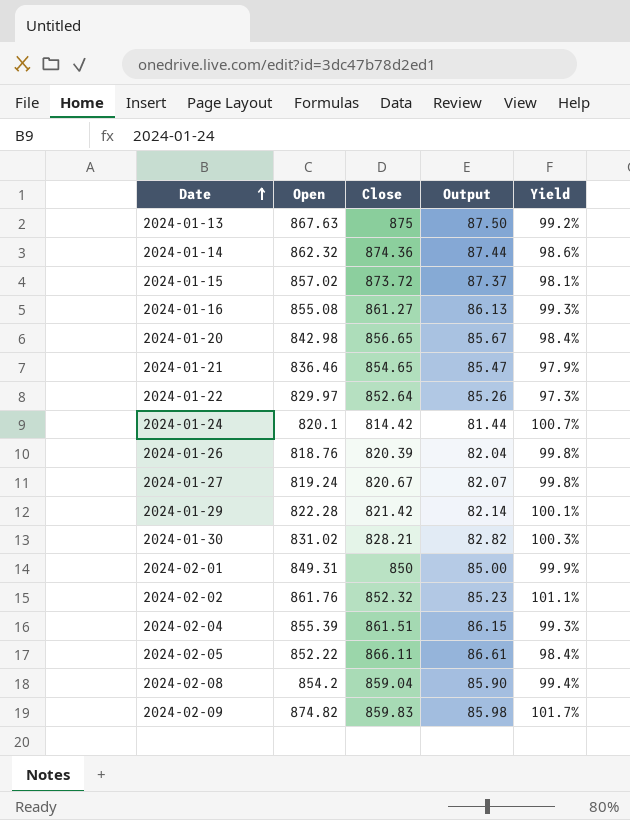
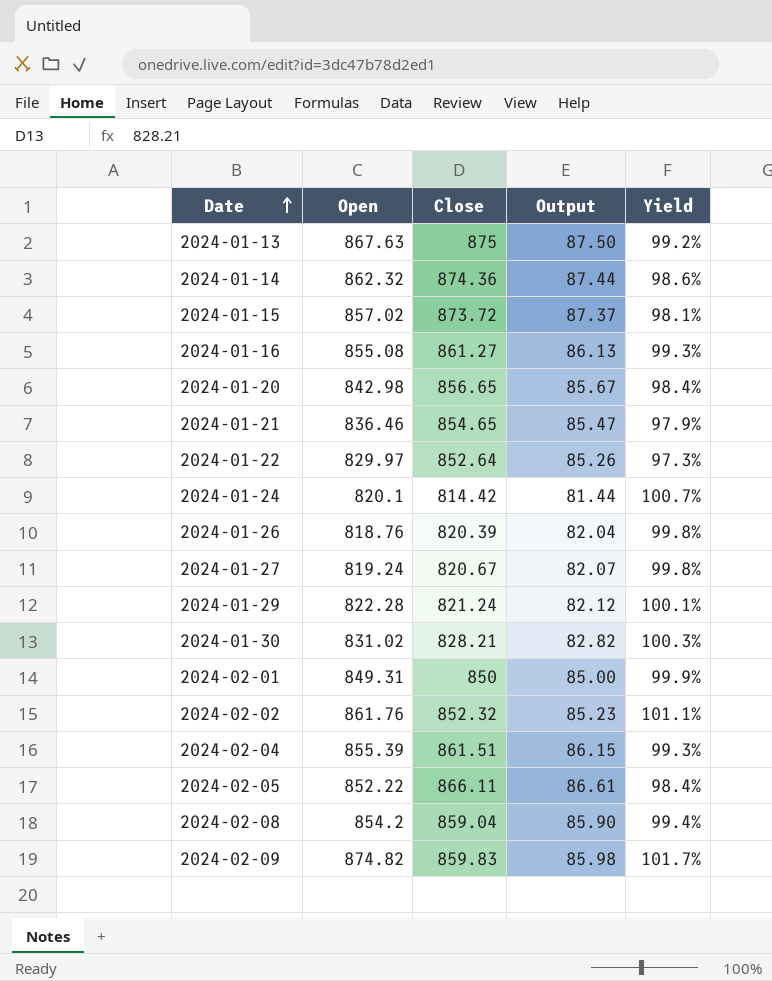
2024-01-29 | Close: 821.42 -> 821.24
2024-01-29 | Output: 82.14 -> 82.12

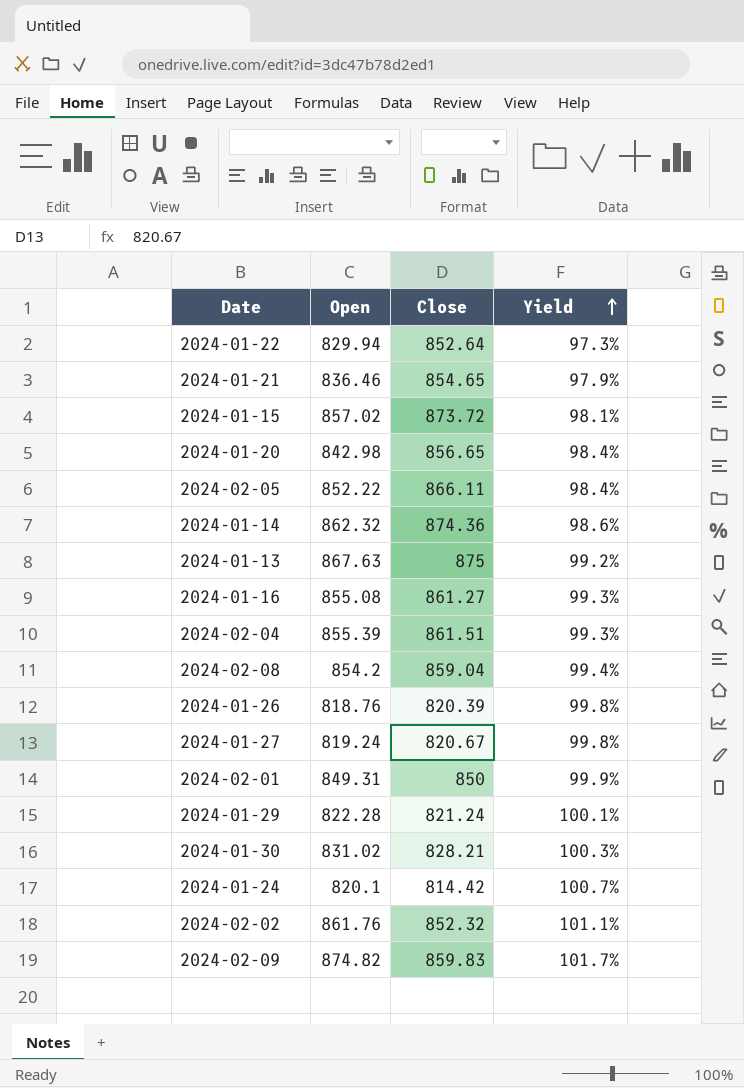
row order: Date ascending -> Yield ascending
column Output | formula: [Close] * 0.1 -> none
2024-01-22 | Open: 829.97 -> 829.94

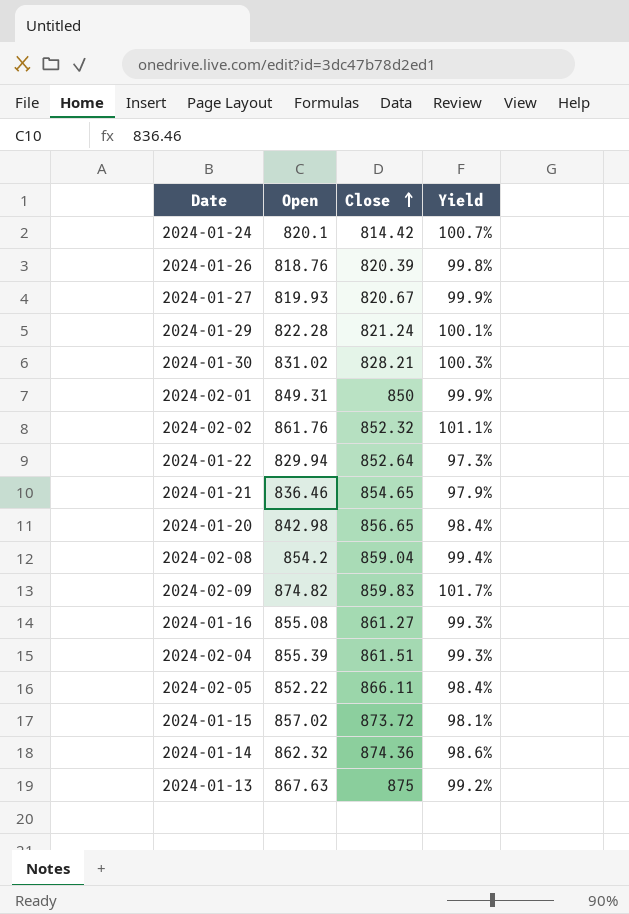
row order: Yield ascending -> Close ascending
2024-01-27 | Open: 819.24 -> 819.93
2024-01-27 | Yield: 99.8% -> 99.9%

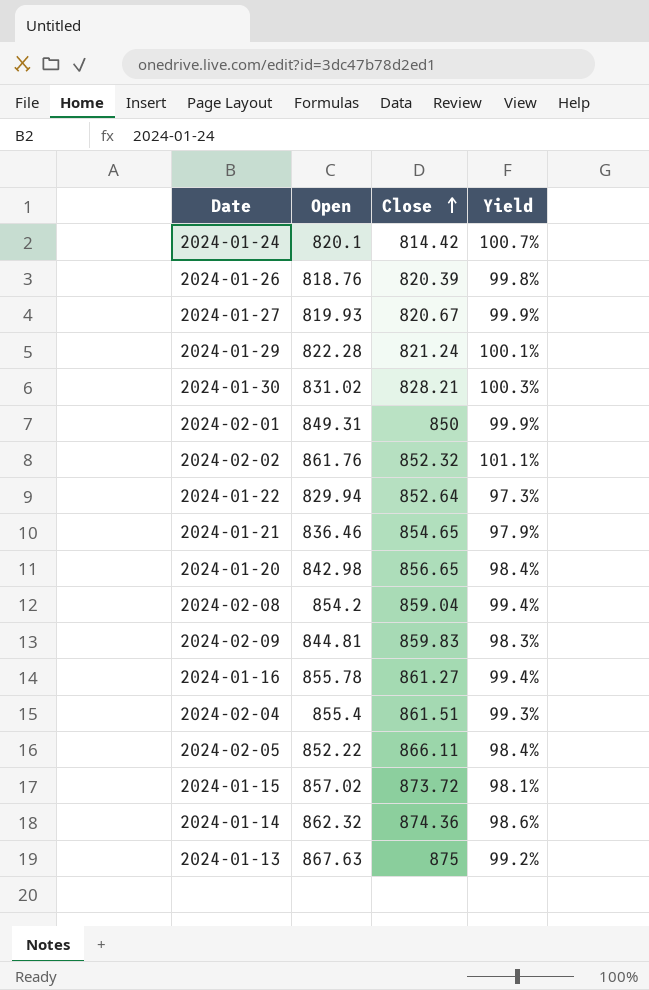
2024-02-09 | Open: 874.82 -> 844.81
2024-02-09 | Yield: 101.7% -> 98.3%
2024-01-16 | Open: 855.08 -> 855.78
2024-01-16 | Yield: 99.3% -> 99.4%
2024-02-04 | Open: 855.39 -> 855.4

